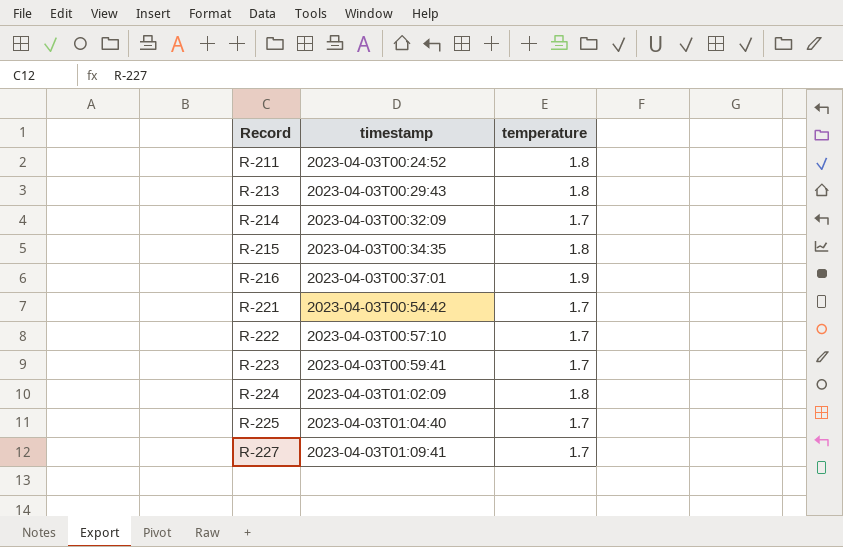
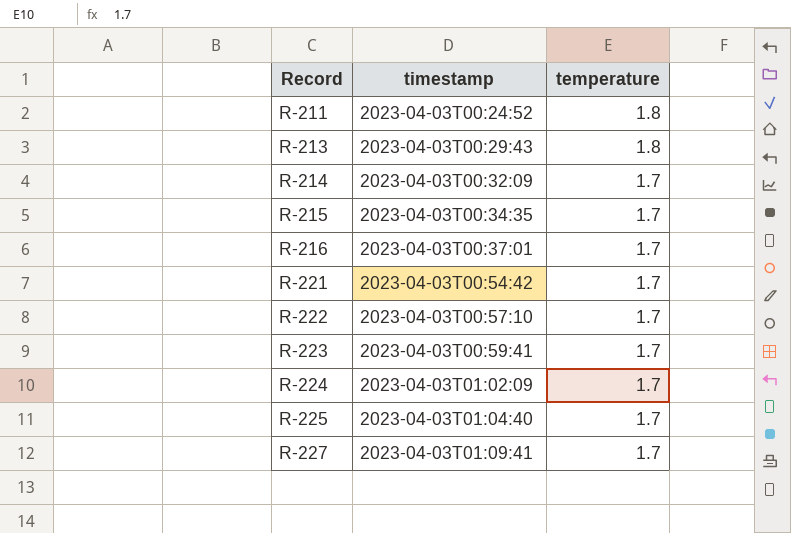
R-215 | temperature: 1.8 -> 1.7
R-216 | temperature: 1.9 -> 1.7
R-224 | temperature: 1.8 -> 1.7

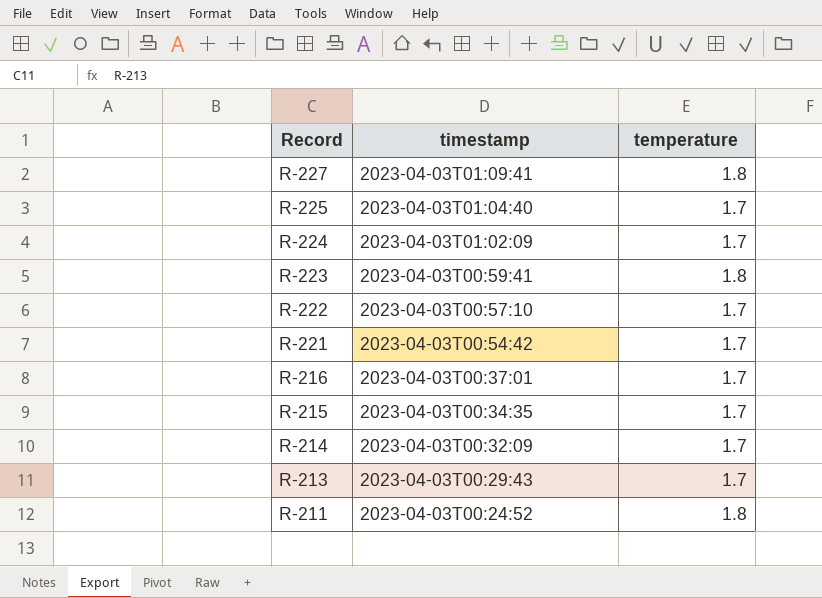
row order: Record ascending -> Record descending
R-227 | temperature: 1.7 -> 1.8
R-223 | temperature: 1.7 -> 1.8
R-213 | temperature: 1.8 -> 1.7

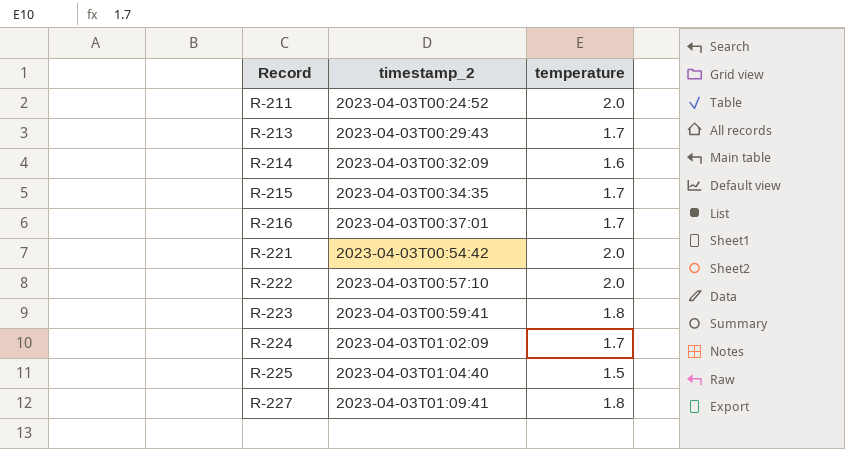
row order: Record descending -> Record ascending
column name: timestamp -> timestamp_2
R-211 | temperature: 1.8 -> 2.0
R-214 | temperature: 1.7 -> 1.6
R-221 | temperature: 1.7 -> 2.0
R-222 | temperature: 1.7 -> 2.0
R-225 | temperature: 1.7 -> 1.5

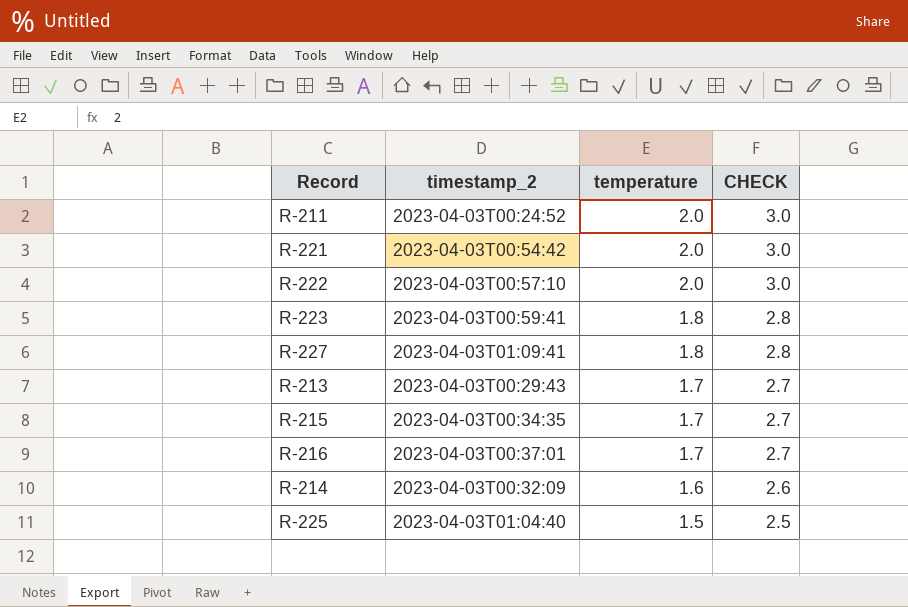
row order: Record ascending -> temperature descending
column CHECK | formula: none -> [temperature] + 1
row R-224: 2023-04-03T01:02:09 | 1.7 -> none

